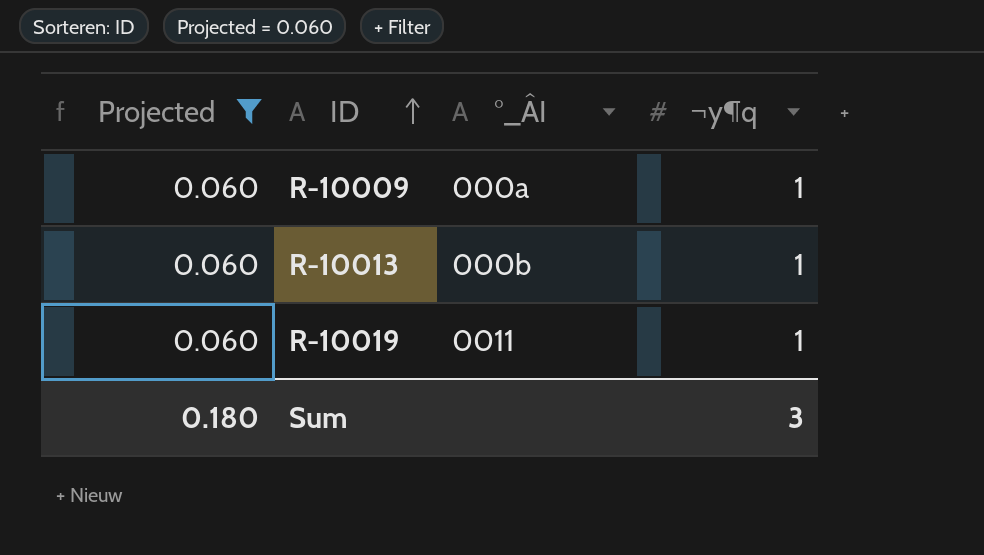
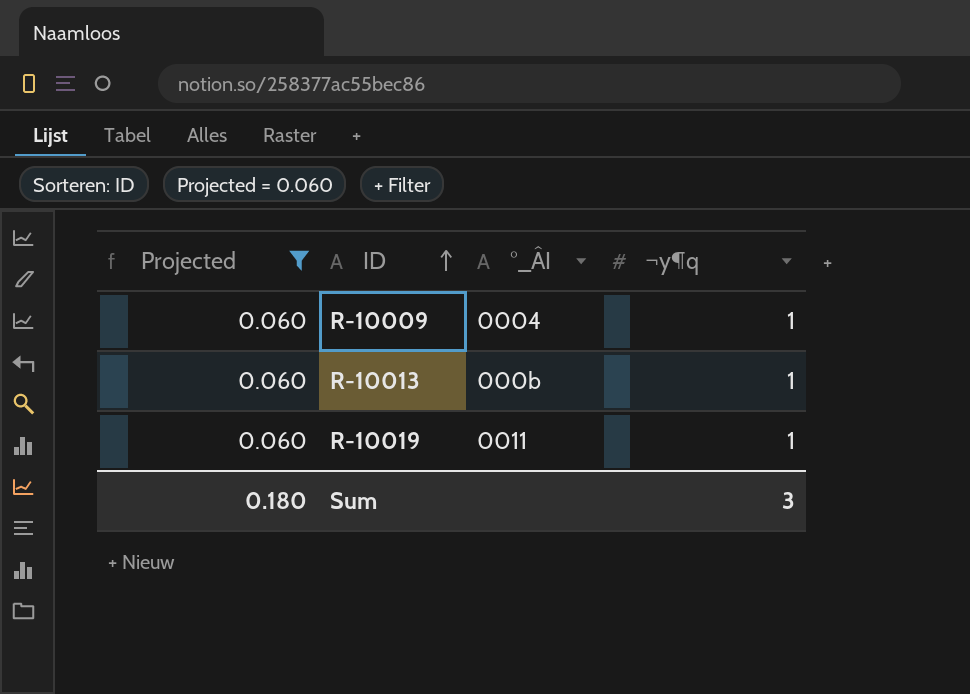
R-10009 | °_ÂI: 000a -> 0004

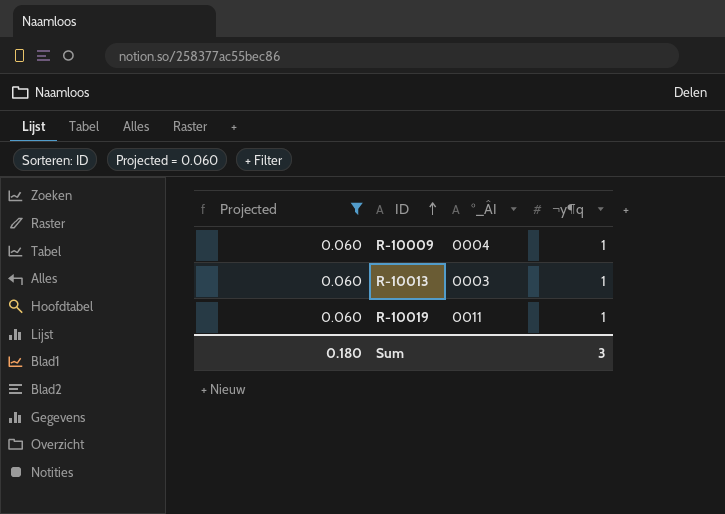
R-10013 | °_ÂI: 000b -> 0003

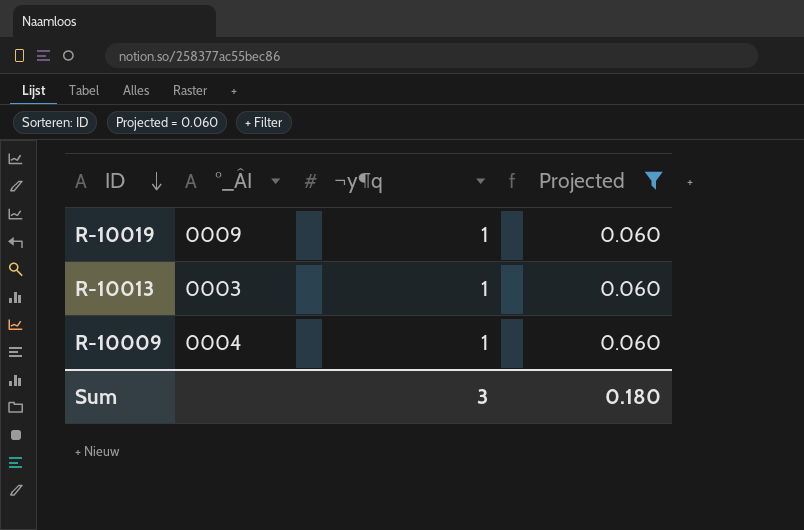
row order: ID ascending -> ID descending
column Projected | position: 1 -> 4
R-10019 | °_ÂI: 0011 -> 0009

